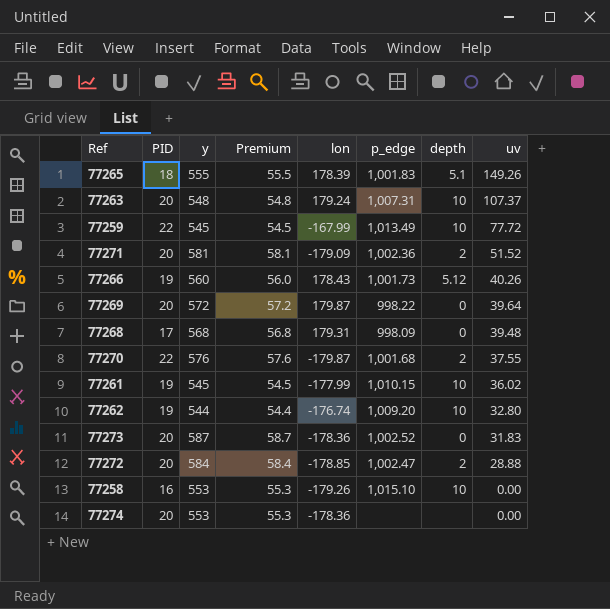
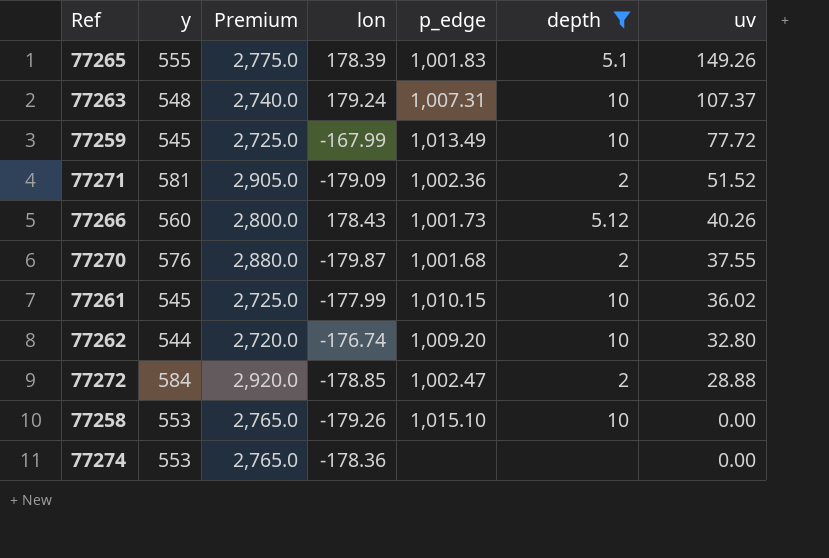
filter: none -> depth != 0
column PID | position: 2 -> none
column Premium | formula: [y] * 0.1 -> [y] * 5

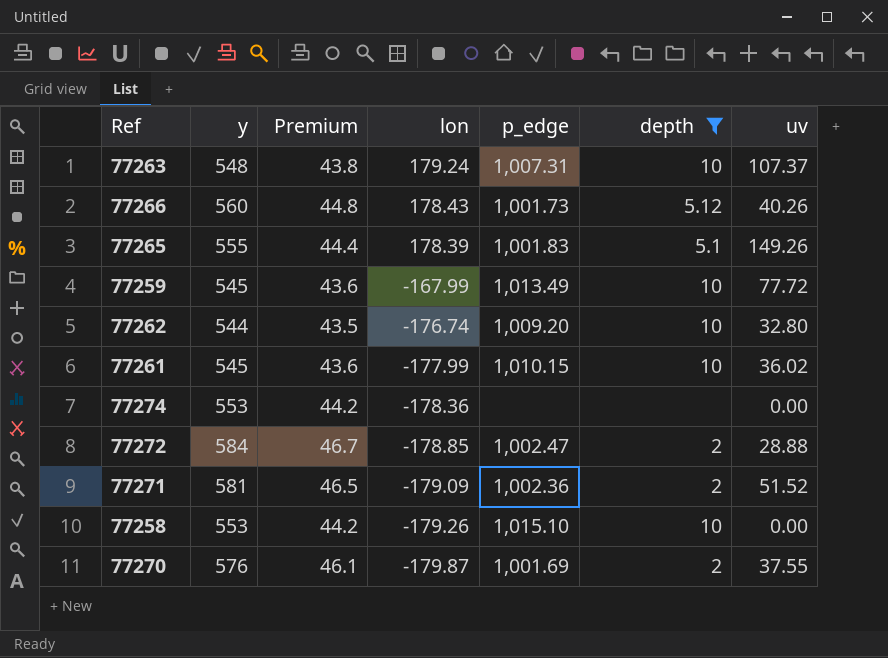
row order: uv descending -> lon descending
column Premium | formula: [y] * 5 -> [y] * 0.08
77270 | p_edge: 1,001.68 -> 1,001.69

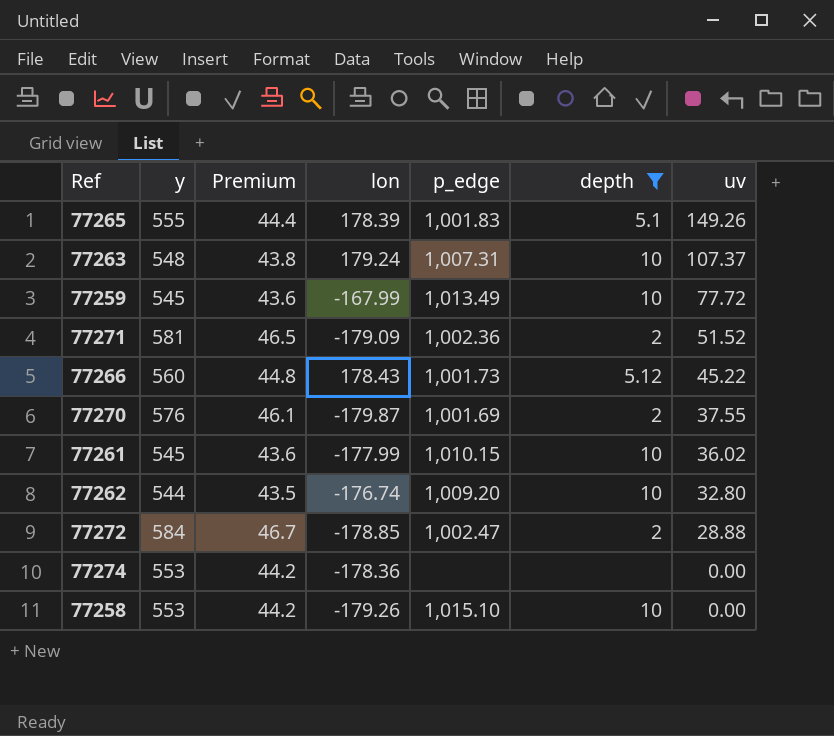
row order: lon descending -> uv descending
77266 | uv: 40.26 -> 45.22

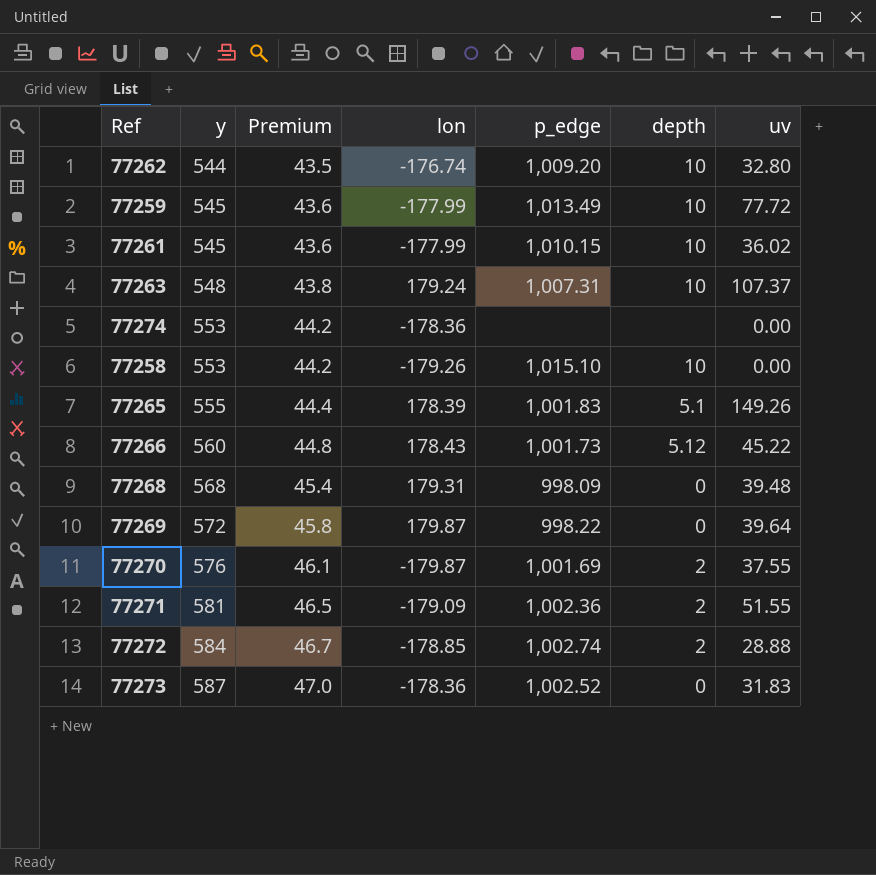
filter: depth != 0 -> none
row order: uv descending -> y ascending
77259 | lon: -167.99 -> -177.99
77271 | uv: 51.52 -> 51.55
77272 | p_edge: 1,002.47 -> 1,002.74

